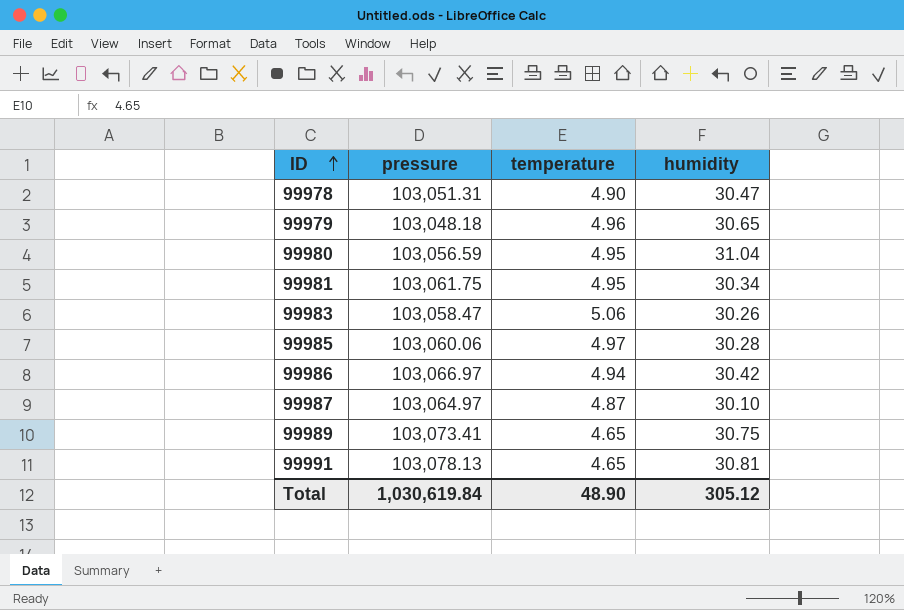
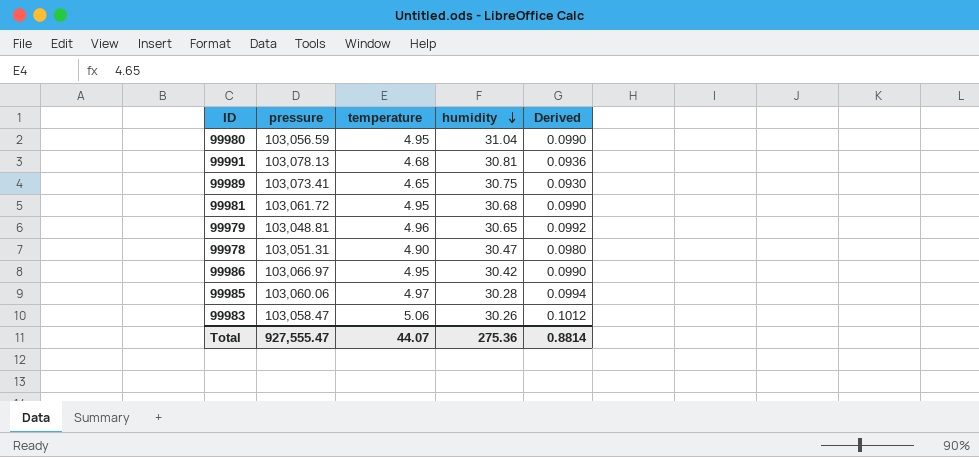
row order: ID ascending -> humidity descending
column Derived | formula: none -> [temperature] * 0.02
row 99987: 103,064.97 | 4.87 | 30.10 -> none
99991 | temperature: 4.65 -> 4.68
99981 | pressure: 103,061.75 -> 103,061.72
99981 | humidity: 30.34 -> 30.68
99979 | pressure: 103,048.18 -> 103,048.81
99986 | temperature: 4.94 -> 4.95
Total | pressure: 1,030,619.84 -> 927,555.47
Total | temperature: 48.90 -> 44.07
Total | humidity: 305.12 -> 275.36

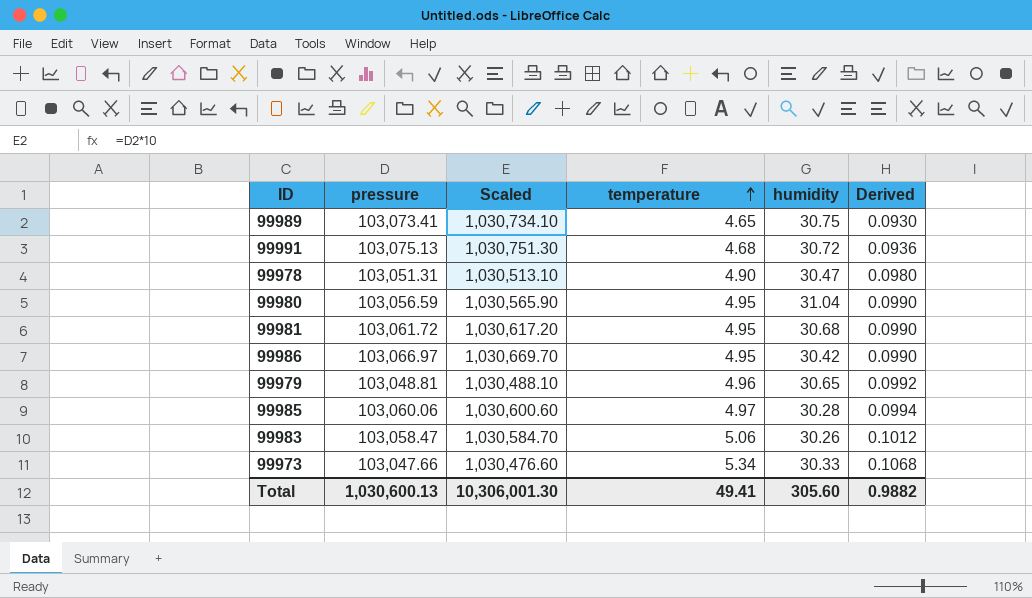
row order: humidity descending -> temperature ascending
column Scaled | formula: none -> [pressure] * 10
99991 | pressure: 103,078.13 -> 103,075.13
99991 | humidity: 30.81 -> 30.72
row 99973: none -> 103,047.66 | 1,030,476.60 | 5.34 | 30.33 | 0.1068
Total | pressure: 927,555.47 -> 1,030,600.13
Total | temperature: 44.07 -> 49.41
Total | humidity: 275.36 -> 305.60
Total | Derived: 0.8814 -> 0.9882

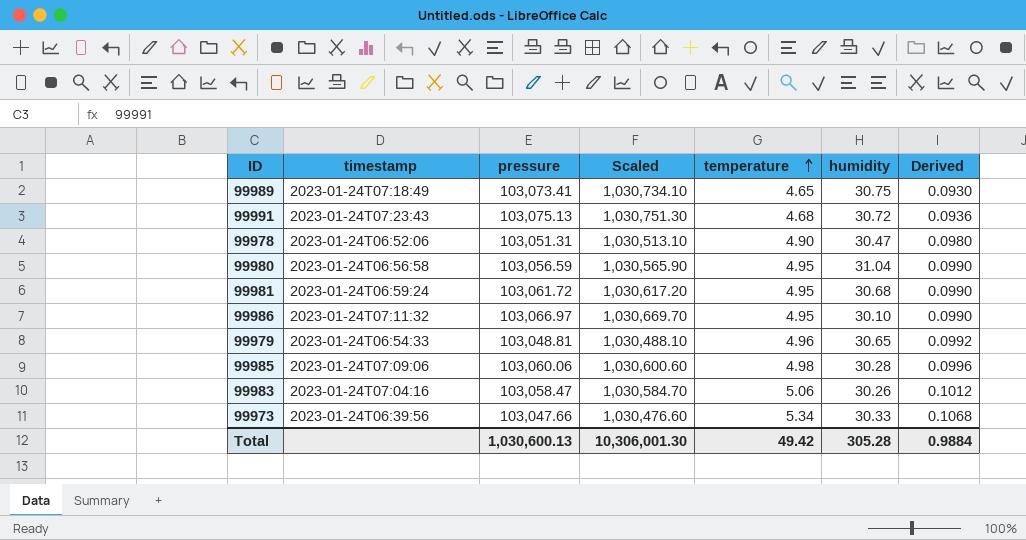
column timestamp | position: none -> 2
99986 | humidity: 30.42 -> 30.10
99985 | temperature: 4.97 -> 4.98
99985 | Derived: 0.0994 -> 0.0996
Total | temperature: 49.41 -> 49.42
Total | humidity: 305.60 -> 305.28
Total | Derived: 0.9882 -> 0.9884

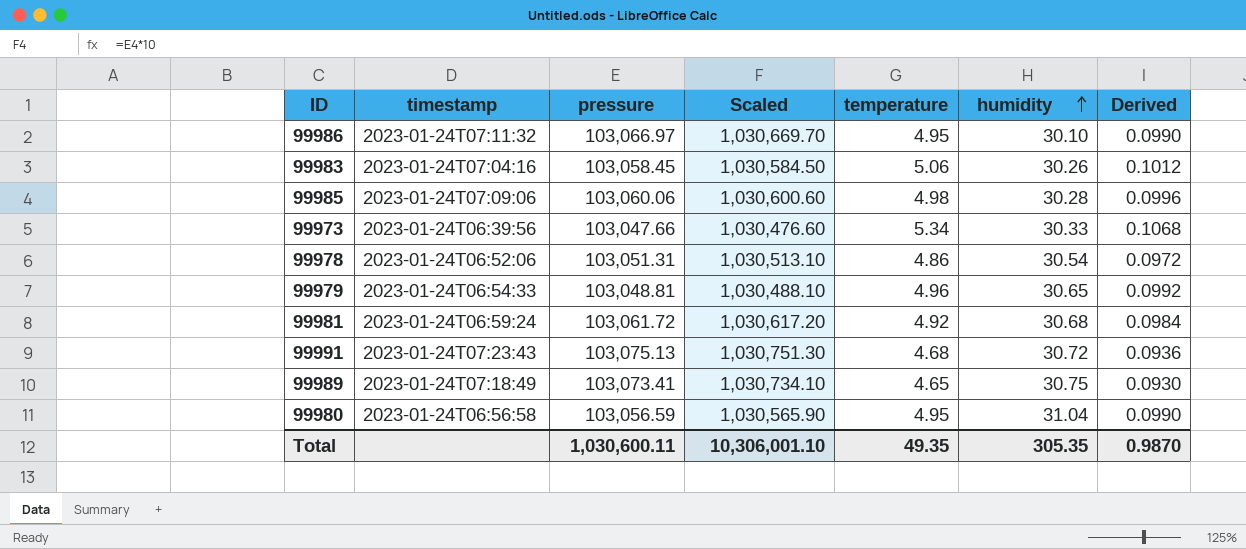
row order: temperature ascending -> humidity ascending
99983 | pressure: 103,058.47 -> 103,058.45
99983 | Scaled: 1,030,584.70 -> 1,030,584.50
99978 | temperature: 4.90 -> 4.86
99978 | humidity: 30.47 -> 30.54
99978 | Derived: 0.0980 -> 0.0972
99981 | temperature: 4.95 -> 4.92
99981 | Derived: 0.0990 -> 0.0984
Total | pressure: 1,030,600.13 -> 1,030,600.11
Total | Scaled: 10,306,001.30 -> 10,306,001.10
Total | temperature: 49.42 -> 49.35
Total | humidity: 305.28 -> 305.35
Total | Derived: 0.9884 -> 0.9870

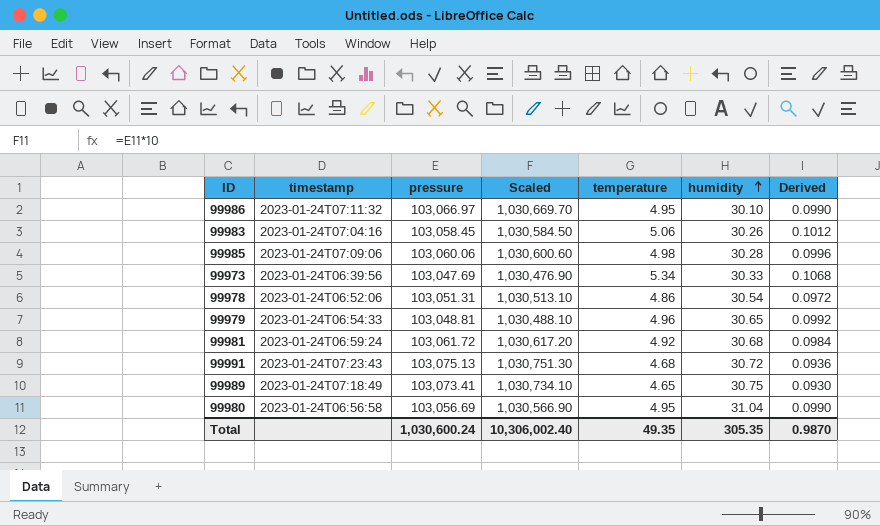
99973 | pressure: 103,047.66 -> 103,047.69
99973 | Scaled: 1,030,476.60 -> 1,030,476.90
99980 | pressure: 103,056.59 -> 103,056.69
99980 | Scaled: 1,030,565.90 -> 1,030,566.90
Total | pressure: 1,030,600.11 -> 1,030,600.24
Total | Scaled: 10,306,001.10 -> 10,306,002.40

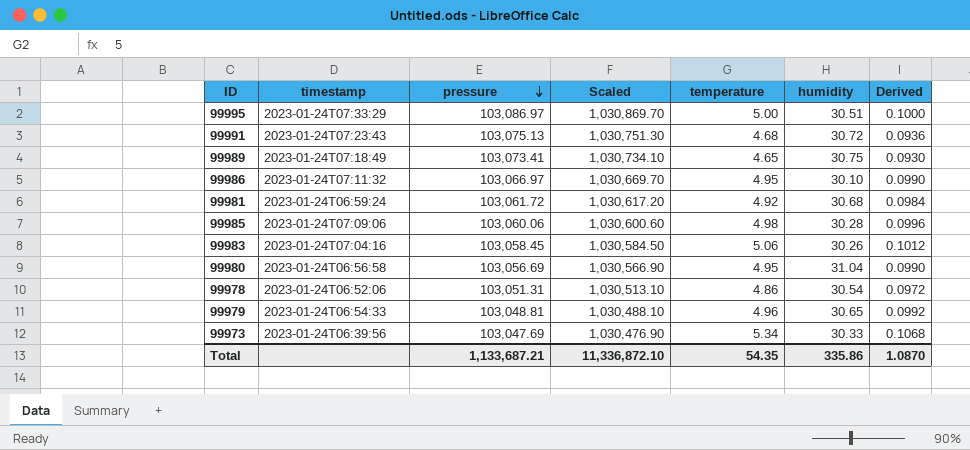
row order: humidity ascending -> pressure descending
row 99995: none -> 2023-01-24T07:33:29 | 103,086.97 | 1,030,869.70 | 5.00 | 30.51 | 0.1000
Total | pressure: 1,030,600.24 -> 1,133,687.21
Total | Scaled: 10,306,002.40 -> 11,336,872.10
Total | temperature: 49.35 -> 54.35
Total | humidity: 305.35 -> 335.86
Total | Derived: 0.9870 -> 1.0870

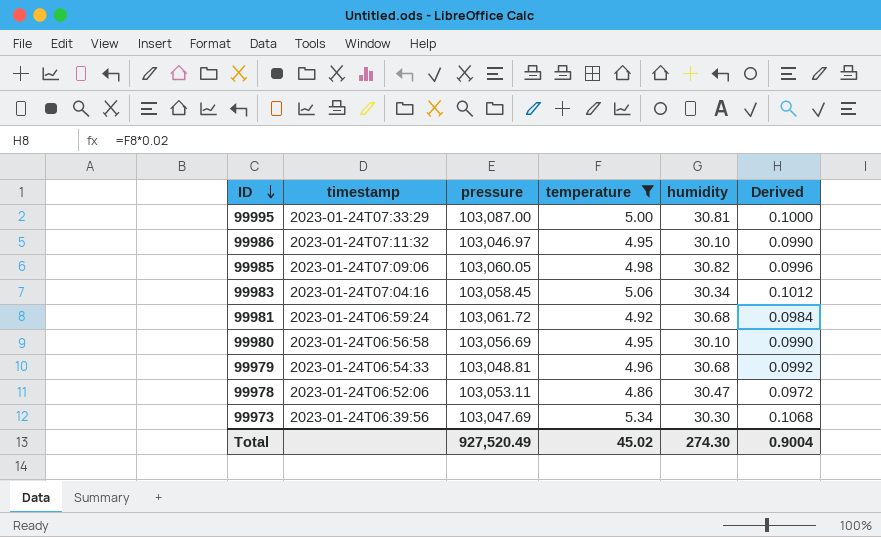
filter: none -> temperature >= 4.86
row order: pressure descending -> ID descending
column Scaled | formula: [pressure] * 10 -> none
99995 | pressure: 103,086.97 -> 103,087.00
99995 | humidity: 30.51 -> 30.81
99986 | pressure: 103,066.97 -> 103,046.97
99985 | pressure: 103,060.06 -> 103,060.05
99985 | humidity: 30.28 -> 30.82
99983 | humidity: 30.26 -> 30.34
99980 | humidity: 31.04 -> 30.10
99979 | humidity: 30.65 -> 30.68
99978 | pressure: 103,051.31 -> 103,053.11
99978 | humidity: 30.54 -> 30.47
99973 | humidity: 30.33 -> 30.30
Total | pressure: 1,133,687.21 -> 927,520.49
Total | temperature: 54.35 -> 45.02
Total | humidity: 335.86 -> 274.30
Total | Derived: 1.0870 -> 0.9004

